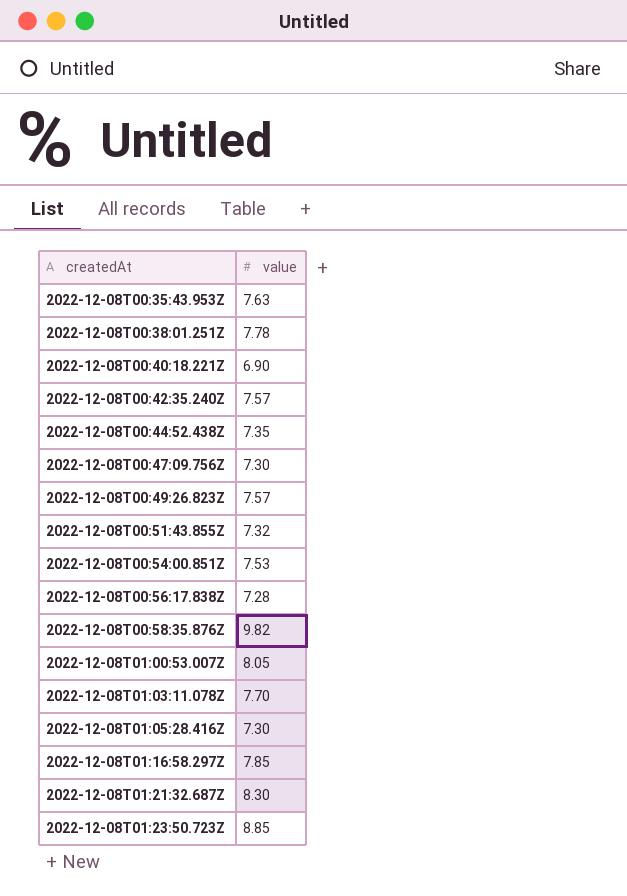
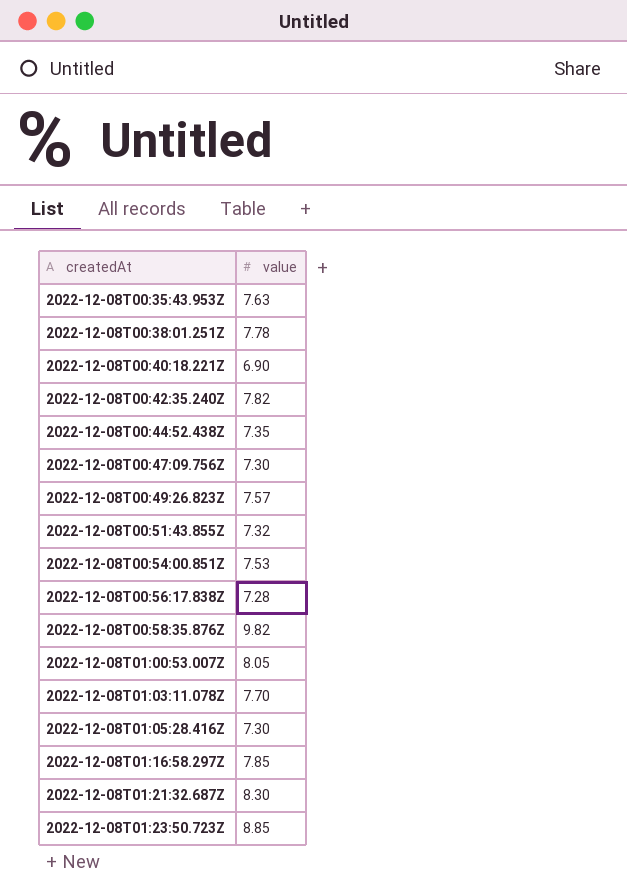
2022-12-08T00:42:35.240Z | value: 7.57 -> 7.82

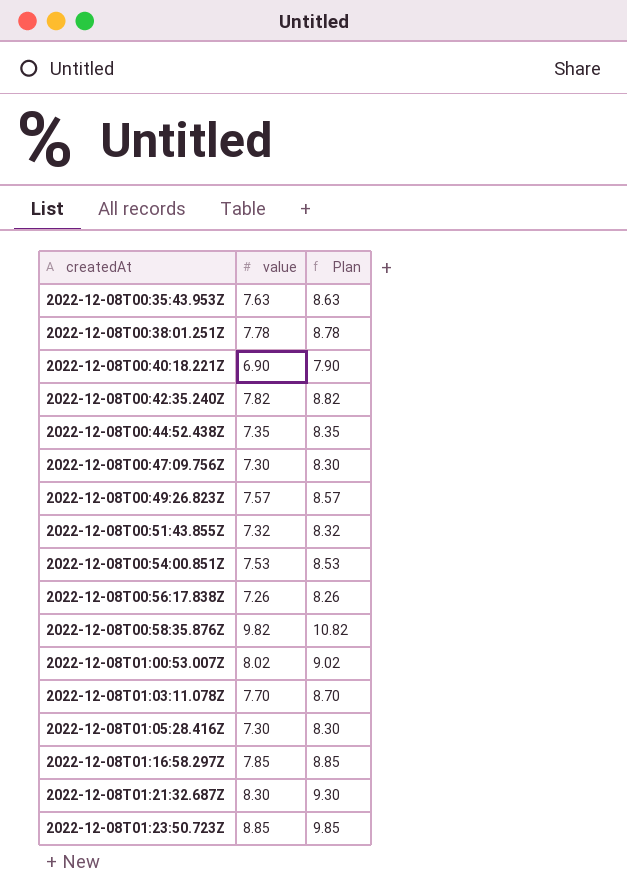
column Plan | formula: none -> [value] + 1
2022-12-08T00:56:17.838Z | value: 7.28 -> 7.26
2022-12-08T01:00:53.007Z | value: 8.05 -> 8.02

